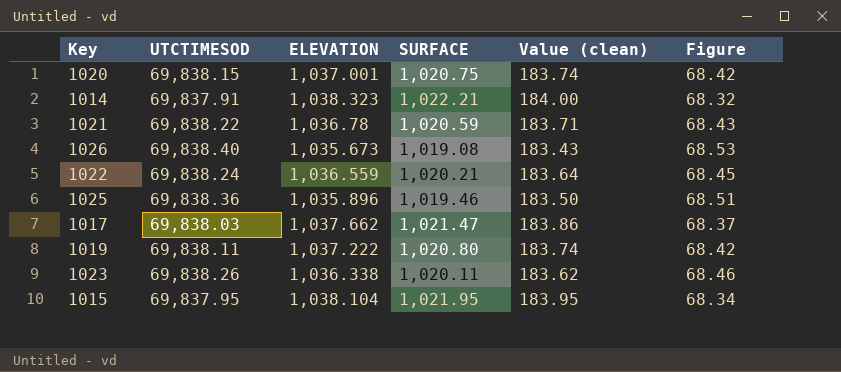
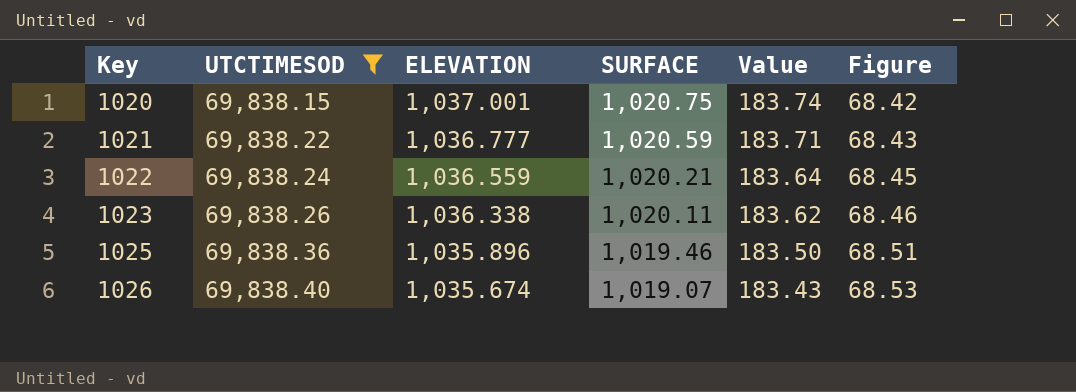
filter: none -> UTCTIMESOD >= 69,838.15
row order: none -> Key ascending
column name: Value (clean) -> Value
1021 | ELEVATION: 1,036.78 -> 1,036.777
1026 | ELEVATION: 1,035.673 -> 1,035.674
1026 | SURFACE: 1,019.08 -> 1,019.07

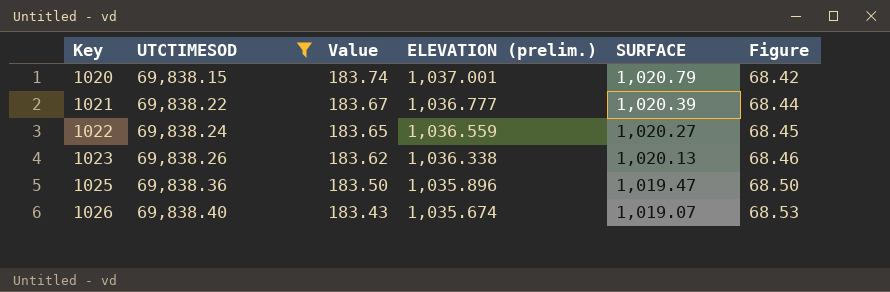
column Value | position: 5 -> 3
column name: ELEVATION -> ELEVATION (prelim.)
1020 | SURFACE: 1,020.75 -> 1,020.79
1021 | Value: 183.71 -> 183.67
1021 | SURFACE: 1,020.59 -> 1,020.39
1021 | Figure: 68.43 -> 68.44
1022 | Value: 183.64 -> 183.65
1022 | SURFACE: 1,020.21 -> 1,020.27
1023 | SURFACE: 1,020.11 -> 1,020.13
1025 | SURFACE: 1,019.46 -> 1,019.47
1025 | Figure: 68.51 -> 68.50

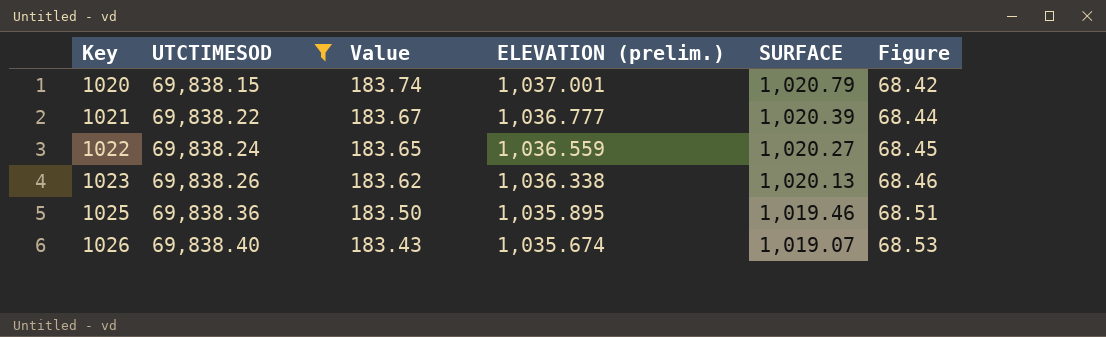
1025 | ELEVATION (prelim.): 1,035.896 -> 1,035.895
1025 | SURFACE: 1,019.47 -> 1,019.46
1025 | Figure: 68.50 -> 68.51

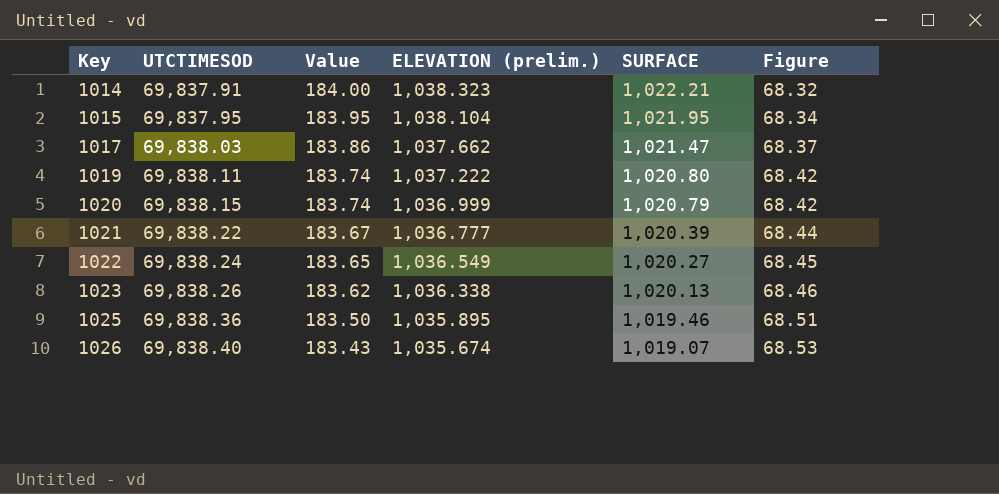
filter: UTCTIMESOD >= 69,838.15 -> none
1020 | ELEVATION (prelim.): 1,037.001 -> 1,036.999
1022 | ELEVATION (prelim.): 1,036.559 -> 1,036.549

